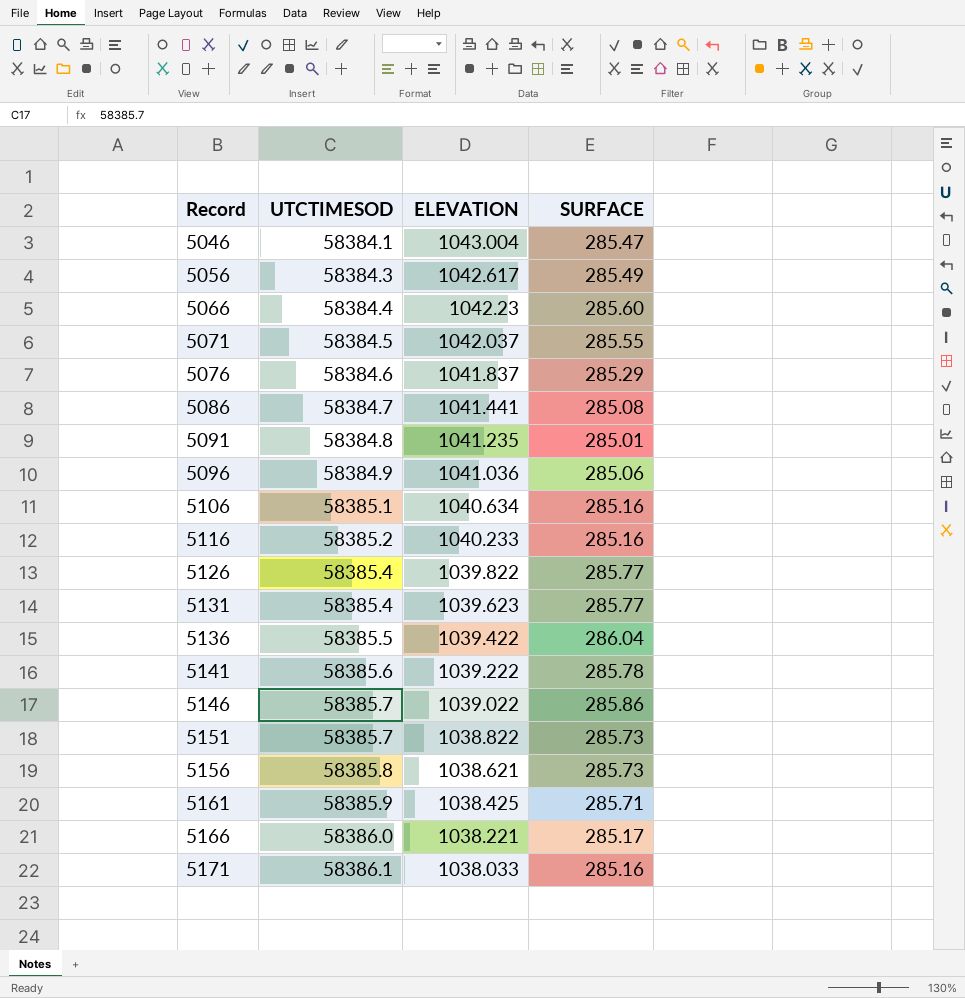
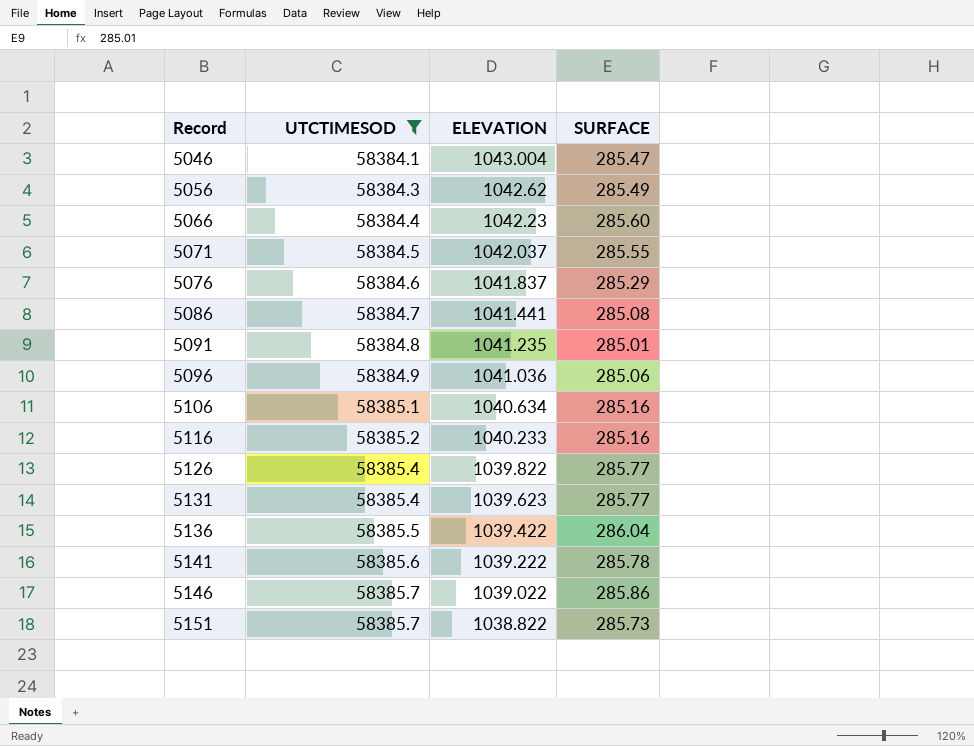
filter: none -> UTCTIMESOD <= 58385.7
5056 | ELEVATION: 1042.617 -> 1042.62

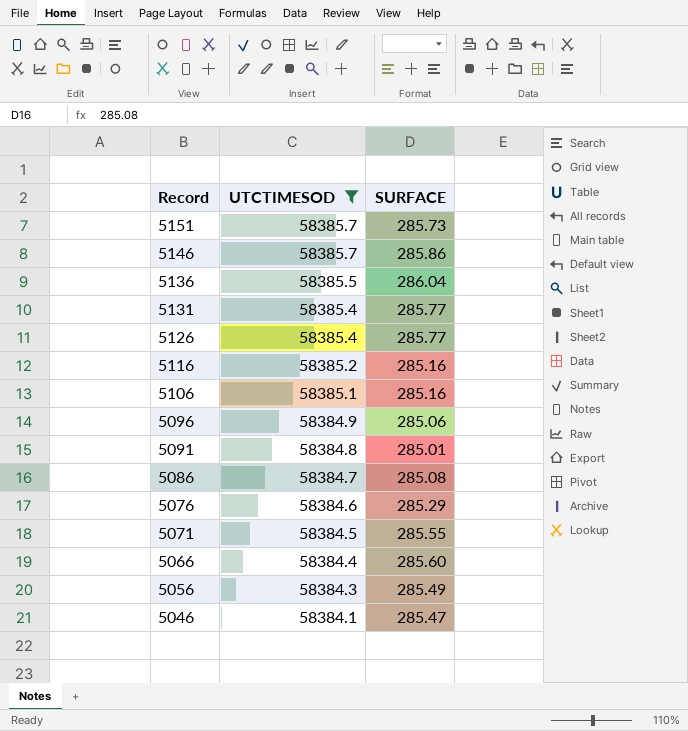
row order: Record ascending -> Record descending
column ELEVATION | position: 3 -> none
row 5141: 58385.6 | 1039.222 | 285.78 -> none

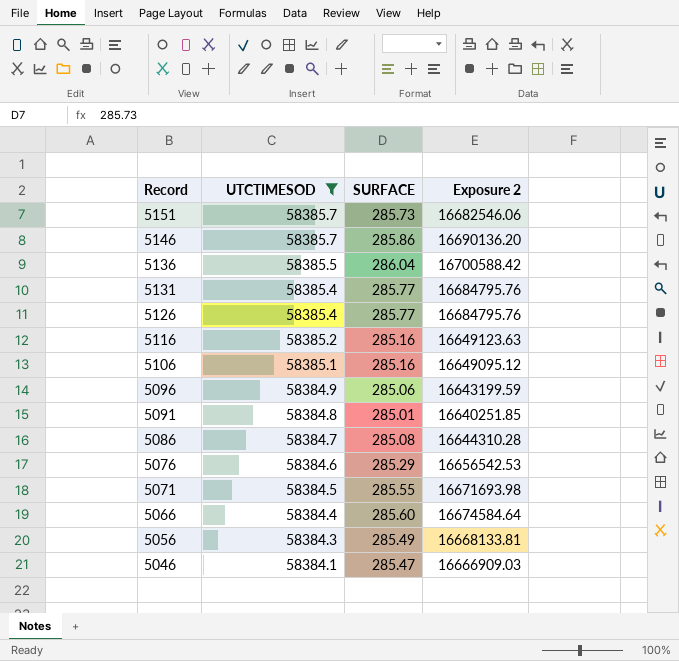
column Exposure 2 | formula: none -> [UTCTIMESOD] * [SURFACE]

